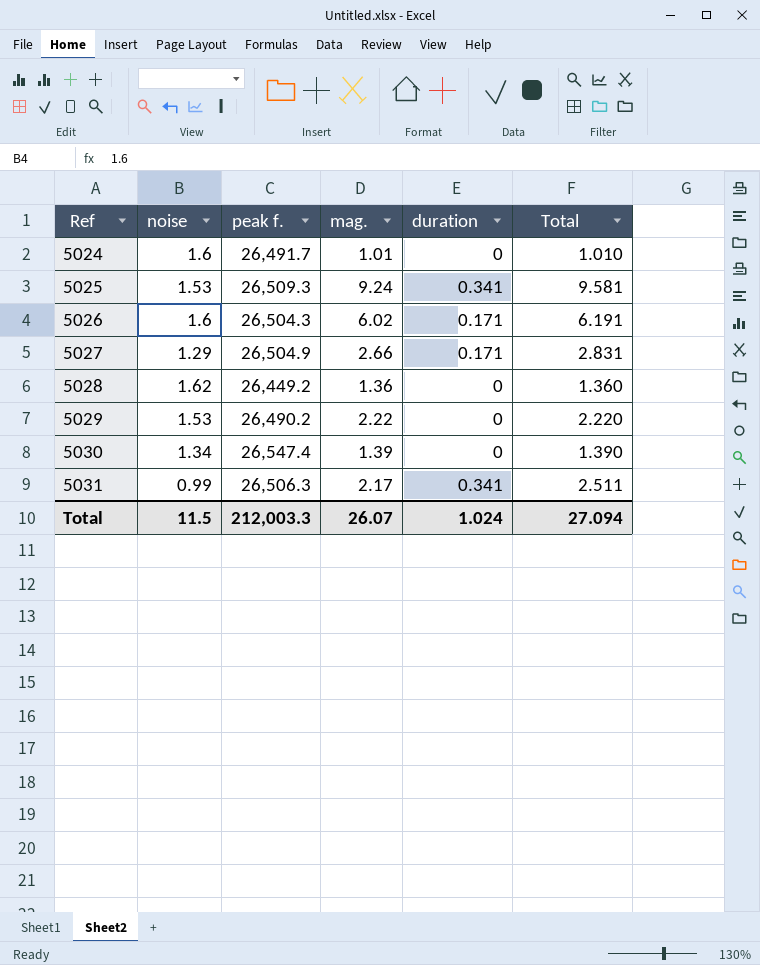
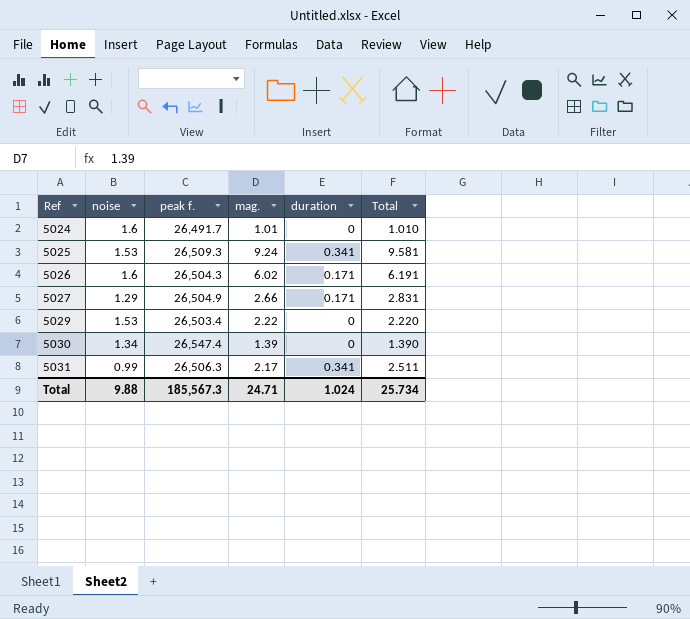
row 5028: 1.62 | 26,449.2 | 1.36 | 0 | 1.360 -> none
5029 | peak f.: 26,490.2 -> 26,503.4
Total | noise: 11.5 -> 9.88
Total | peak f.: 212,003.3 -> 185,567.3
Total | mag.: 26.07 -> 24.71
Total | Total: 27.094 -> 25.734

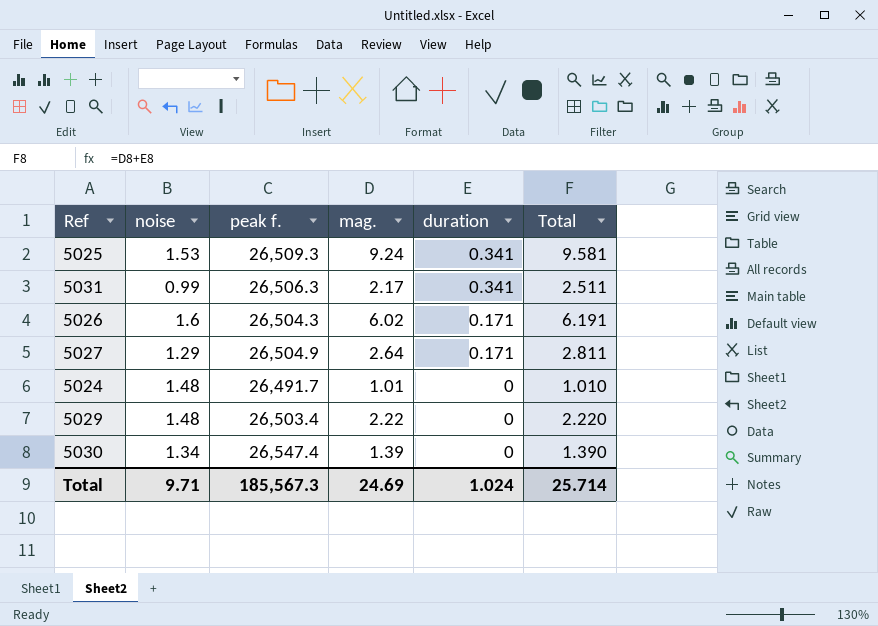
row order: Ref ascending -> duration descending
5027 | mag.: 2.66 -> 2.64
5027 | Total: 2.831 -> 2.811
5024 | noise: 1.6 -> 1.48
5029 | noise: 1.53 -> 1.48
Total | noise: 9.88 -> 9.71
Total | mag.: 24.71 -> 24.69
Total | Total: 25.734 -> 25.714

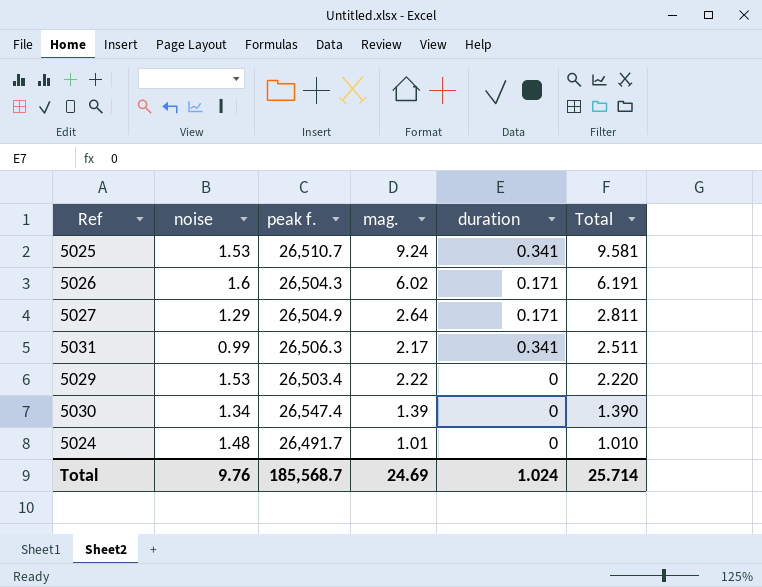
row order: duration descending -> Total descending
5025 | peak f.: 26,509.3 -> 26,510.7
5029 | noise: 1.48 -> 1.53
Total | noise: 9.71 -> 9.76
Total | peak f.: 185,567.3 -> 185,568.7

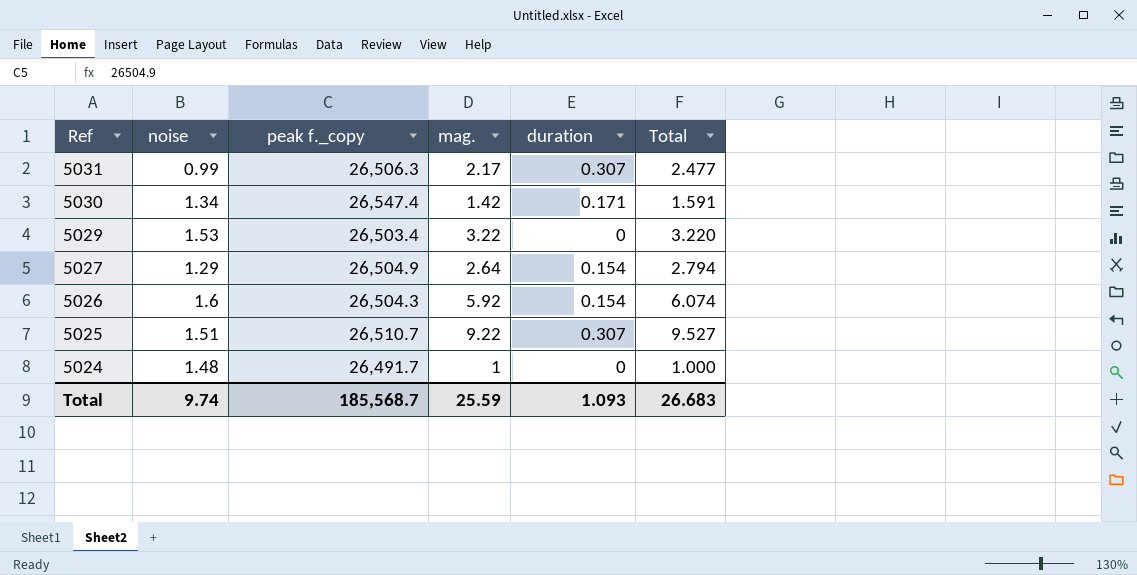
row order: Total descending -> Ref descending
column name: peak f. -> peak f._copy
5031 | duration: 0.341 -> 0.307
5031 | Total: 2.511 -> 2.477
5030 | mag.: 1.39 -> 1.42
5030 | duration: 0 -> 0.171
5030 | Total: 1.390 -> 1.591
5029 | mag.: 2.22 -> 3.22
5029 | Total: 2.220 -> 3.220
5027 | duration: 0.171 -> 0.154
5027 | Total: 2.811 -> 2.794
5026 | mag.: 6.02 -> 5.92
5026 | duration: 0.171 -> 0.154
5026 | Total: 6.191 -> 6.074
5025 | noise: 1.53 -> 1.51
5025 | mag.: 9.24 -> 9.22
5025 | duration: 0.341 -> 0.307
5025 | Total: 9.581 -> 9.527
5024 | mag.: 1.01 -> 1
5024 | Total: 1.010 -> 1.000
Total | noise: 9.76 -> 9.74
Total | mag.: 24.69 -> 25.59
Total | duration: 1.024 -> 1.093
Total | Total: 25.714 -> 26.683

